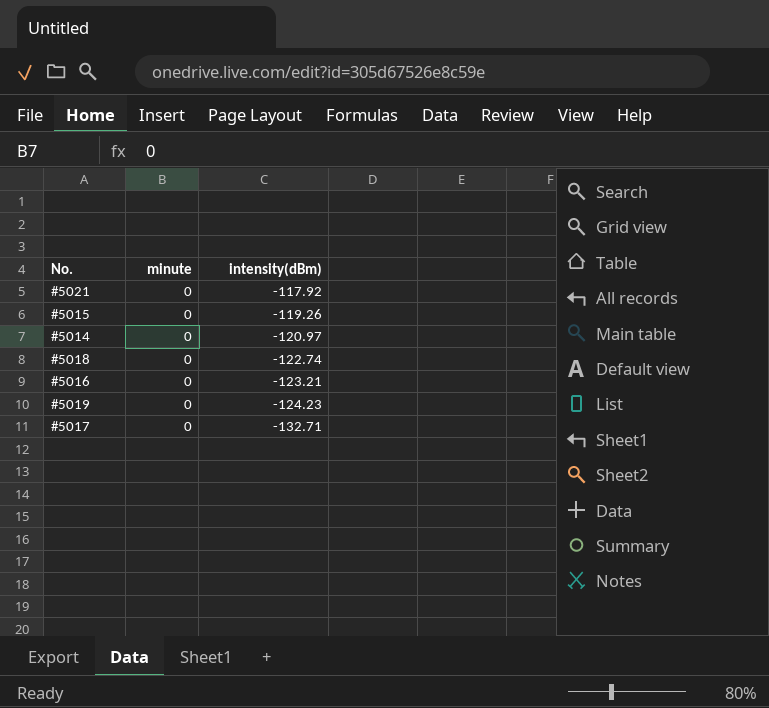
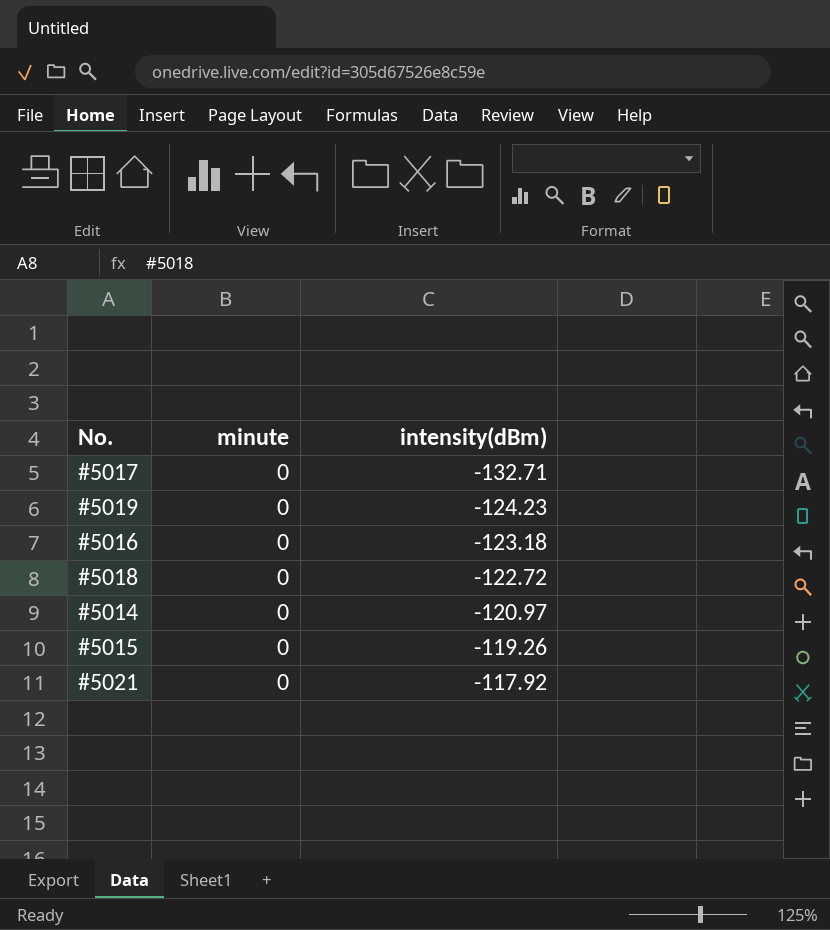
row order: intensity(dBm) descending -> intensity(dBm) ascending
#5016 | intensity(dBm): -123.21 -> -123.18
#5018 | intensity(dBm): -122.74 -> -122.72

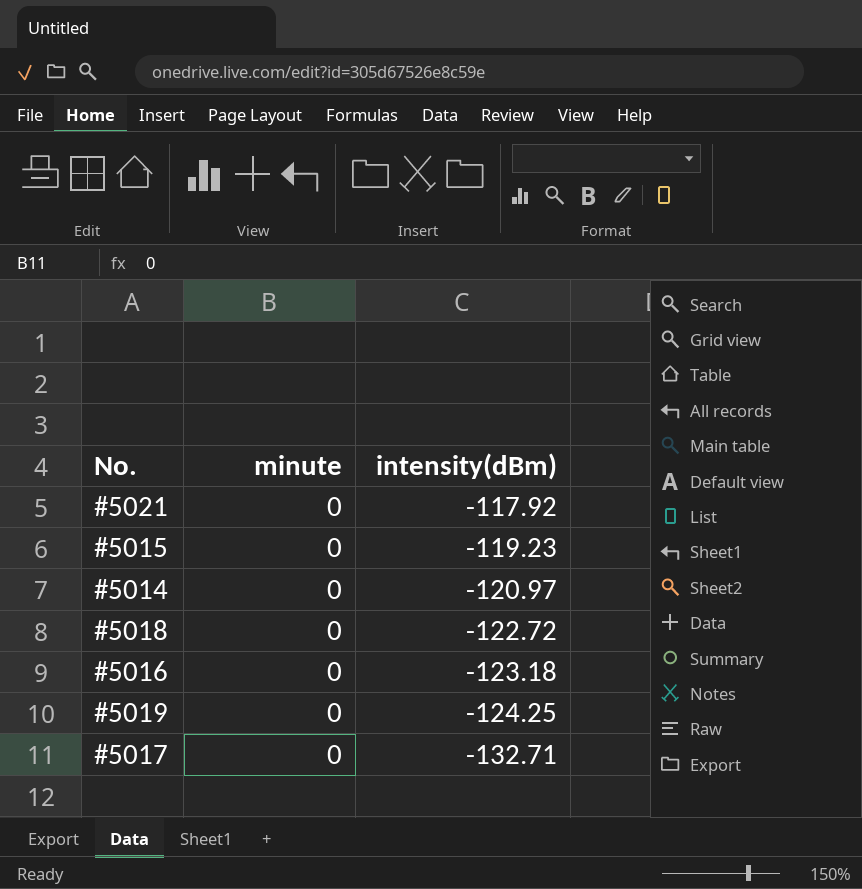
row order: intensity(dBm) ascending -> intensity(dBm) descending
#5015 | intensity(dBm): -119.26 -> -119.23
#5019 | intensity(dBm): -124.23 -> -124.25

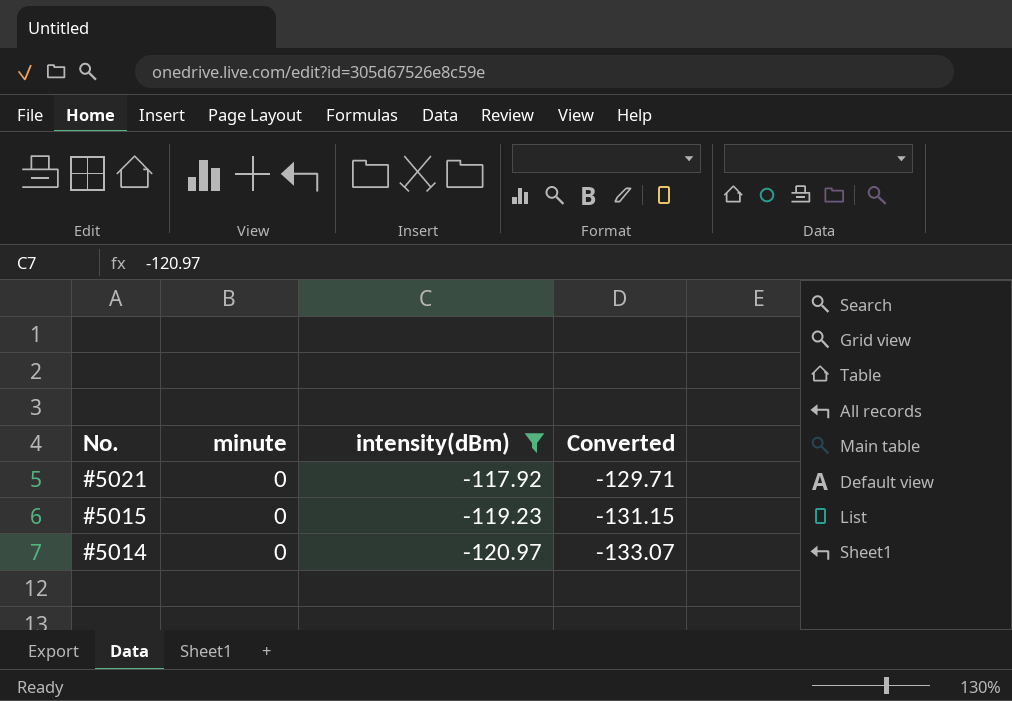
filter: none -> intensity(dBm) >= -120.97
column Converted | formula: none -> [intensity(dBm)] * 1.1

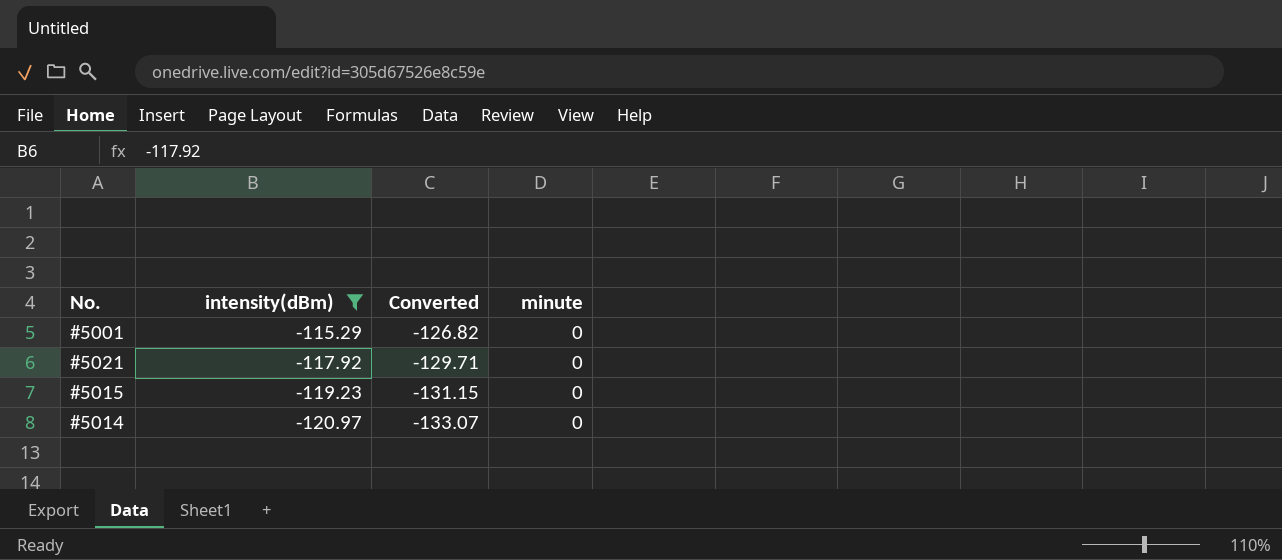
column minute | position: 2 -> 4
row #5001: none -> -115.29 | -126.82 | 0

